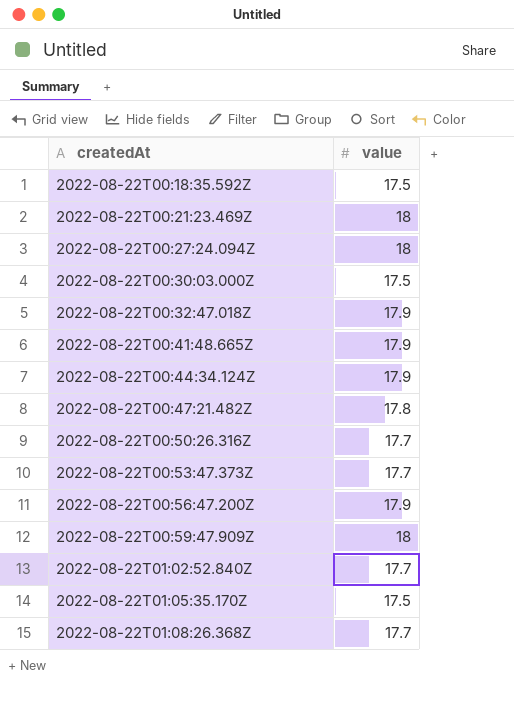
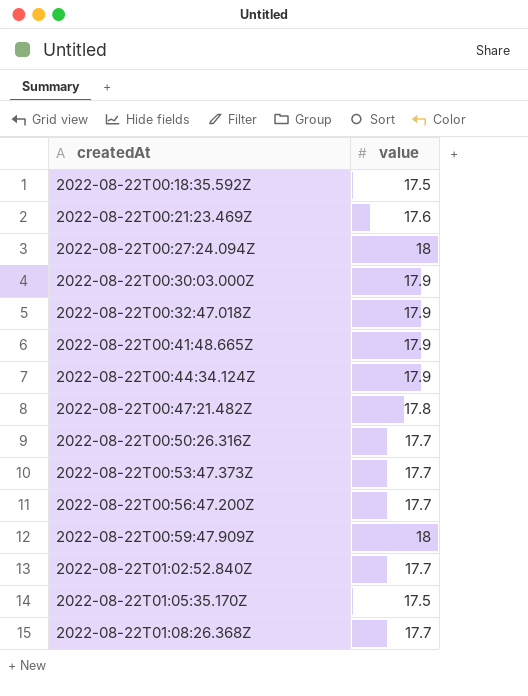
2022-08-22T00:21:23.469Z | value: 18 -> 17.6
2022-08-22T00:30:03.000Z | value: 17.5 -> 17.9
2022-08-22T00:56:47.200Z | value: 17.9 -> 17.7

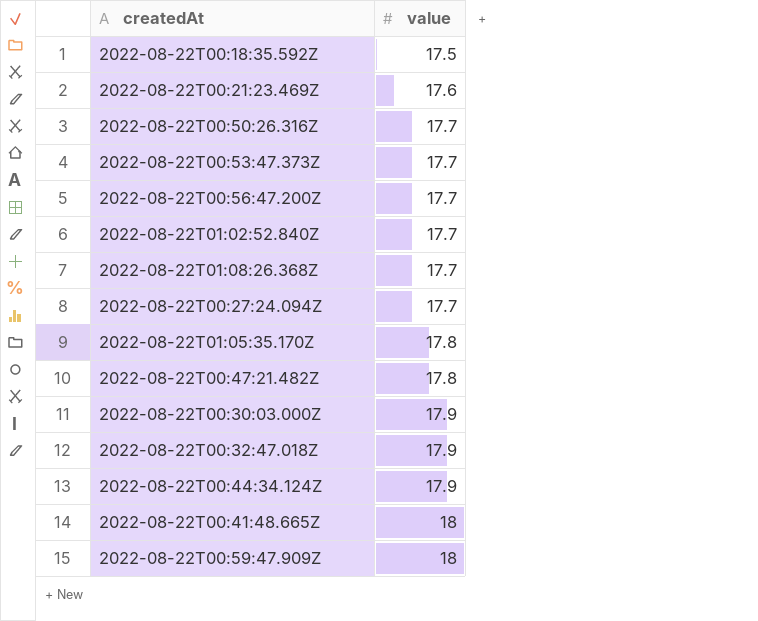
row order: createdAt ascending -> value ascending
2022-08-22T00:27:24.094Z | value: 18 -> 17.7
2022-08-22T01:05:35.170Z | value: 17.5 -> 17.8
2022-08-22T00:41:48.665Z | value: 17.9 -> 18

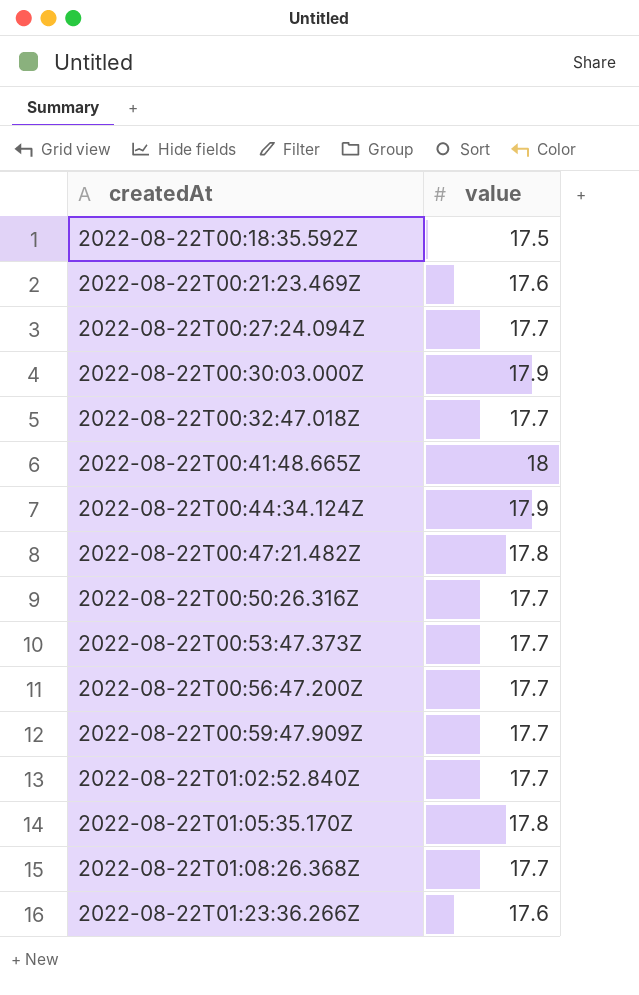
row order: value ascending -> createdAt ascending
2022-08-22T00:32:47.018Z | value: 17.9 -> 17.7
2022-08-22T00:59:47.909Z | value: 18 -> 17.7
row 2022-08-22T01:23:36.266Z: none -> 17.6

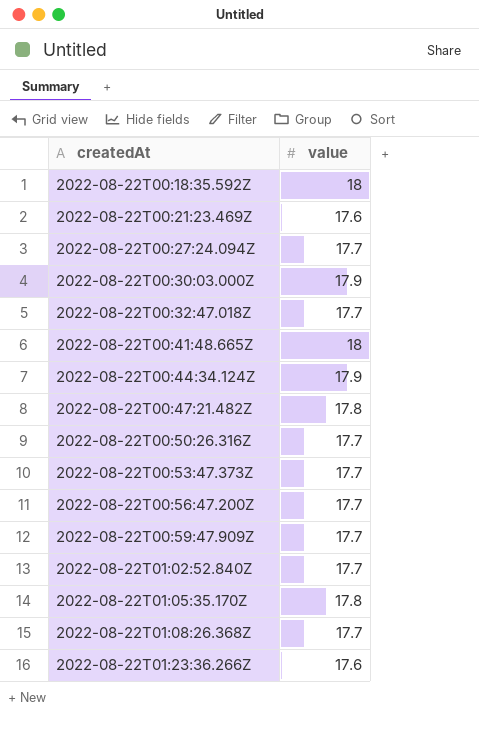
2022-08-22T00:18:35.592Z | value: 17.5 -> 18

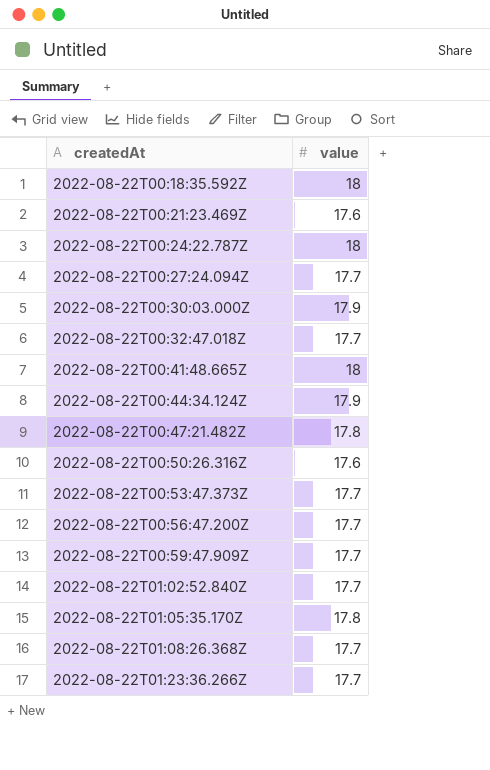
row 2022-08-22T00:24:22.787Z: none -> 18
2022-08-22T00:50:26.316Z | value: 17.7 -> 17.6
2022-08-22T01:23:36.266Z | value: 17.6 -> 17.7

